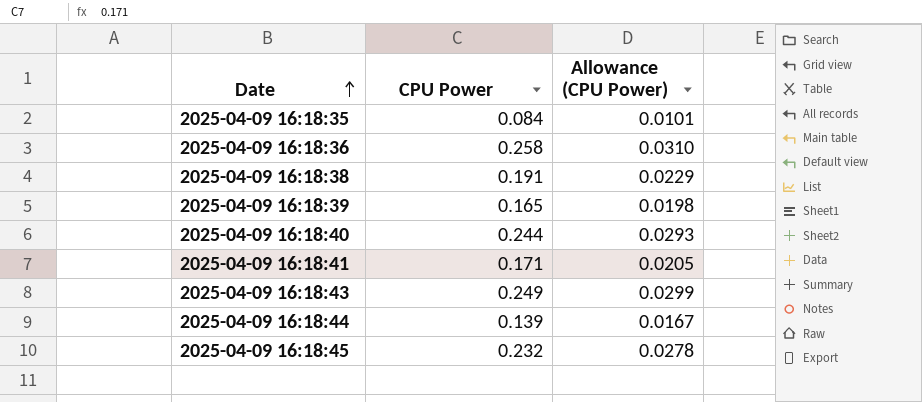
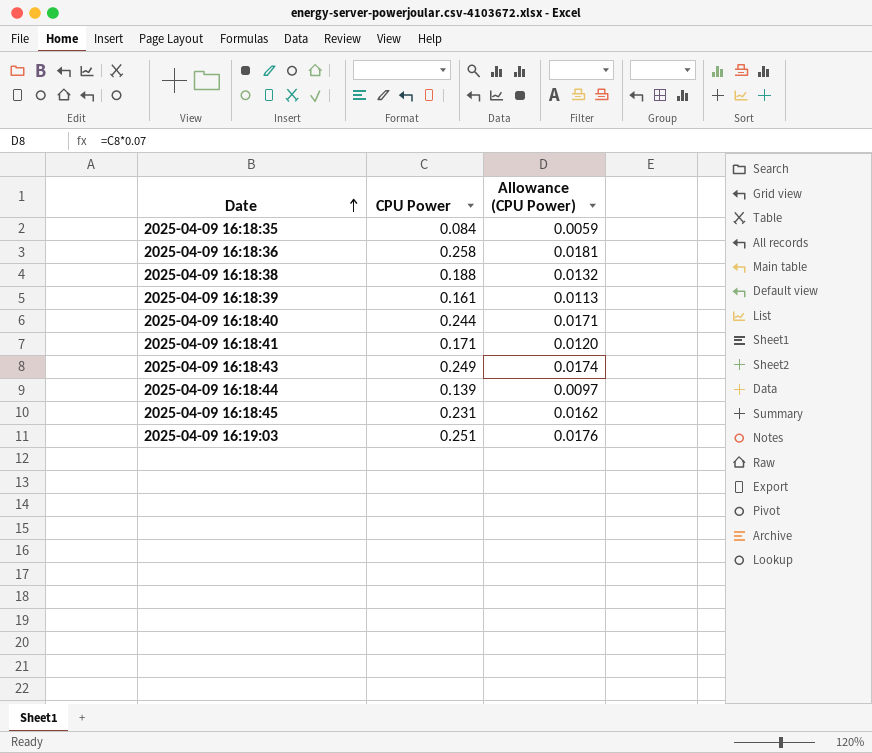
column Allowance (CPU Power) | formula: [CPU Power] * 0.12 -> [CPU Power] * 0.07
2025-04-09 16:18:38 | CPU Power: 0.191 -> 0.188
2025-04-09 16:18:39 | CPU Power: 0.165 -> 0.161
2025-04-09 16:18:45 | CPU Power: 0.232 -> 0.231
row 2025-04-09 16:19:03: none -> 0.251 | 0.0176

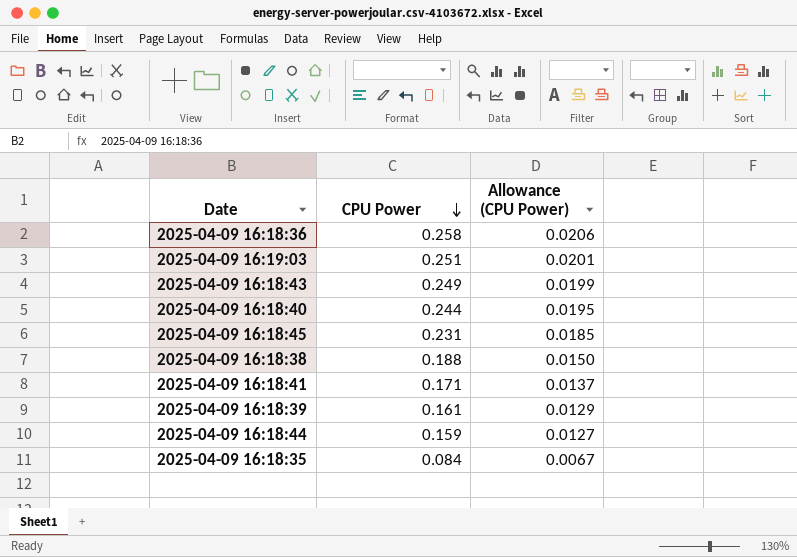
row order: Date ascending -> CPU Power descending
column Allowance (CPU Power) | formula: [CPU Power] * 0.07 -> [CPU Power] * 0.08
2025-04-09 16:18:44 | CPU Power: 0.139 -> 0.159

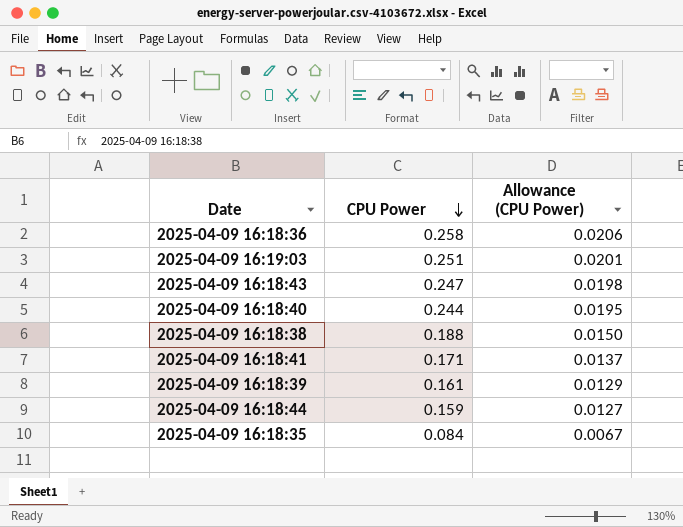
row 2025-04-09 16:18:45: 0.231 | 0.0185 -> none
2025-04-09 16:18:43 | CPU Power: 0.249 -> 0.247
2025-04-09 16:18:43 | Allowance (CPU Power): 0.0199 -> 0.0198

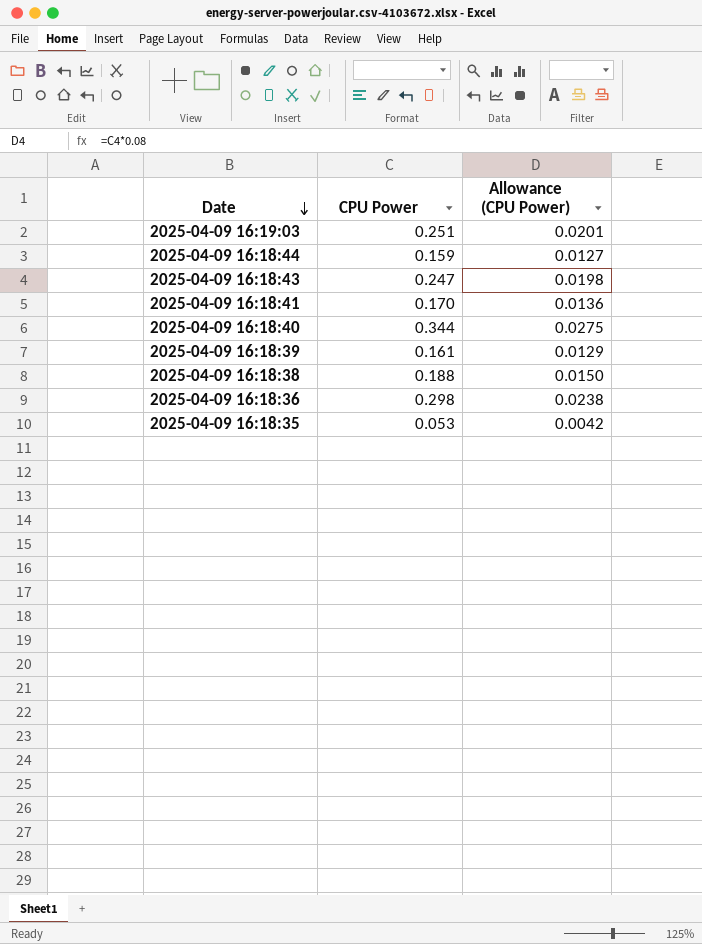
row order: CPU Power descending -> Date descending
2025-04-09 16:18:41 | CPU Power: 0.171 -> 0.170
2025-04-09 16:18:41 | Allowance (CPU Power): 0.0137 -> 0.0136
2025-04-09 16:18:40 | CPU Power: 0.244 -> 0.344
2025-04-09 16:18:40 | Allowance (CPU Power): 0.0195 -> 0.0275
2025-04-09 16:18:36 | CPU Power: 0.258 -> 0.298
2025-04-09 16:18:36 | Allowance (CPU Power): 0.0206 -> 0.0238
2025-04-09 16:18:35 | CPU Power: 0.084 -> 0.053
2025-04-09 16:18:35 | Allowance (CPU Power): 0.0067 -> 0.0042

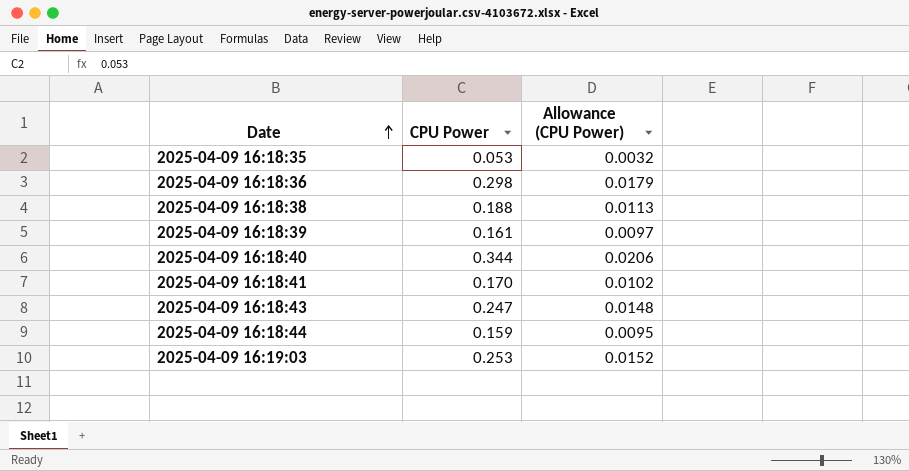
row order: Date descending -> Date ascending
column Allowance (CPU Power) | formula: [CPU Power] * 0.08 -> [CPU Power] * 0.06
2025-04-09 16:19:03 | CPU Power: 0.251 -> 0.253

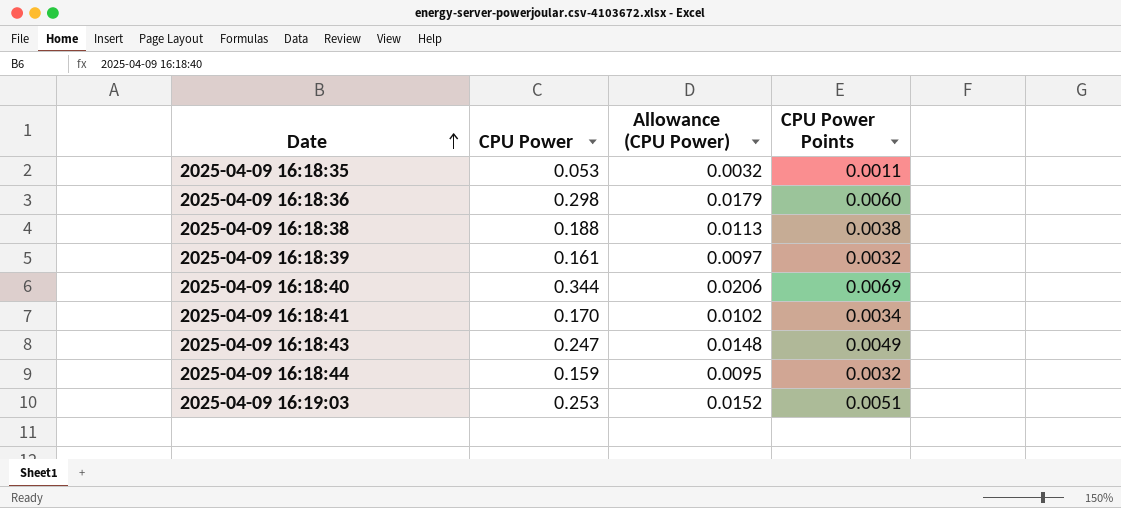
column CPU Power Points | formula: none -> [CPU Power] * 0.02

